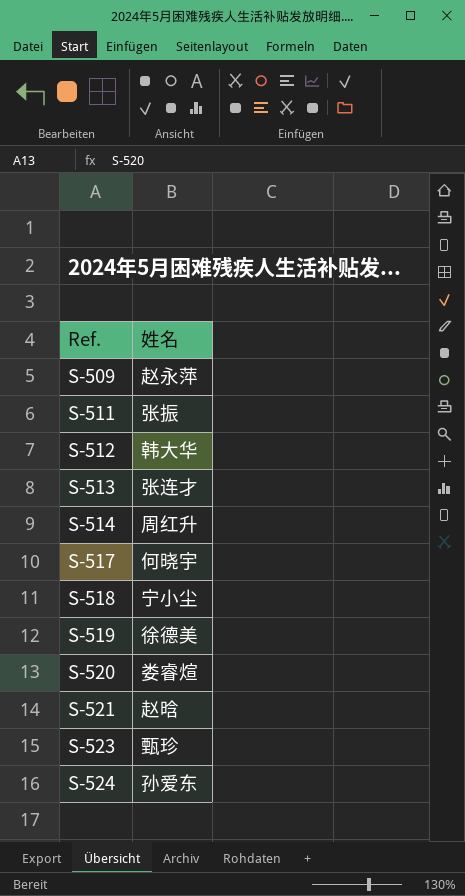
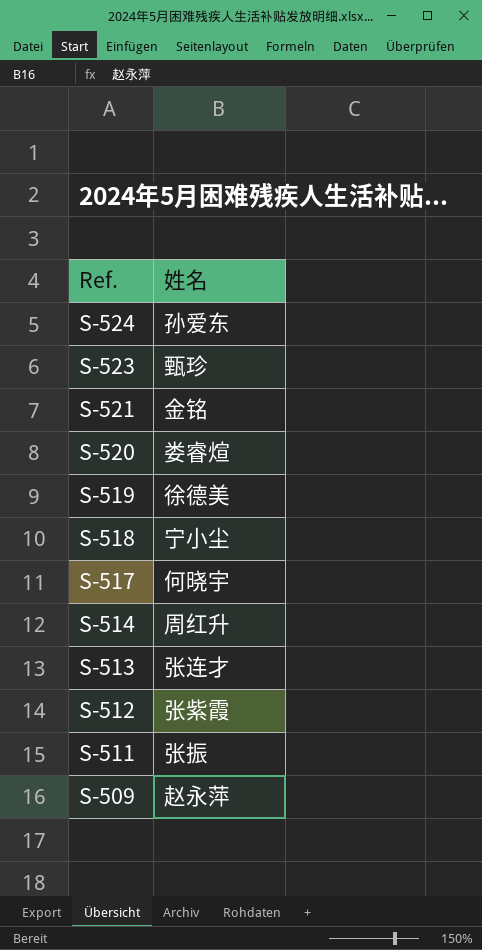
row order: Ref. ascending -> Ref. descending
S-521 | 姓名: 赵晗 -> 金铭
S-512 | 姓名: 韩大华 -> 张紫霞

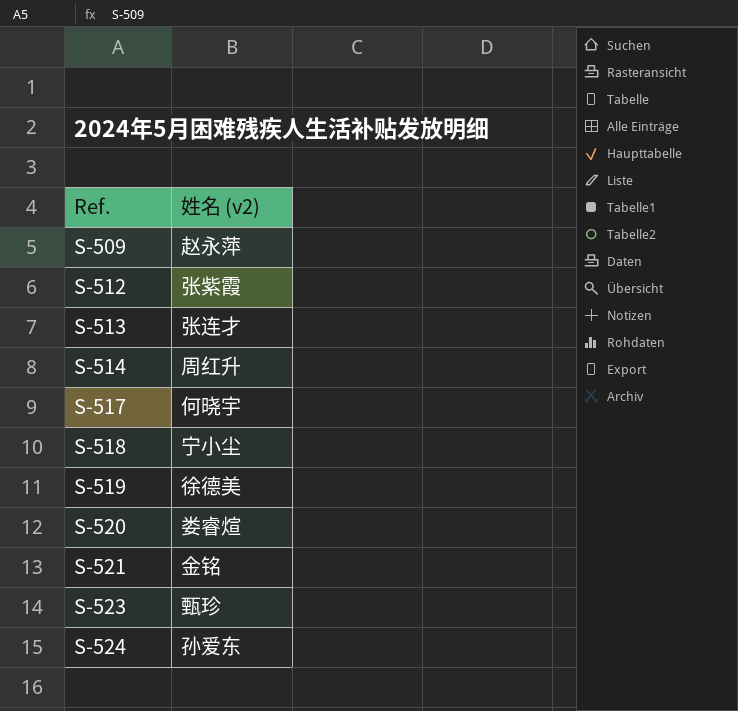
row order: Ref. descending -> Ref. ascending
column name: 姓名 -> 姓名 (v2)
row S-511: 张振 -> none

